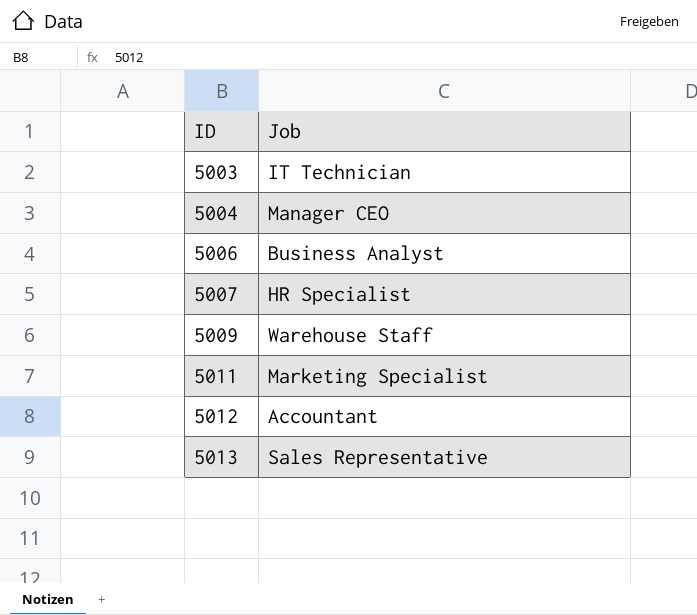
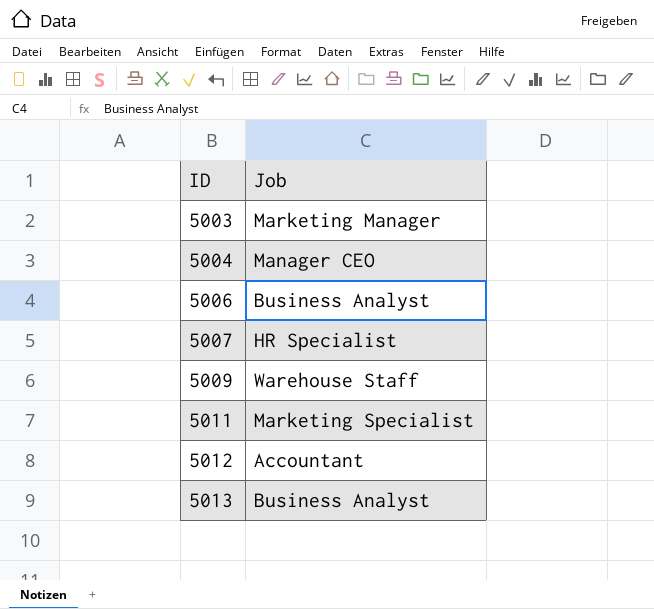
5003 | Job: IT Technician -> Marketing Manager
5013 | Job: Sales Representative -> Business Analyst

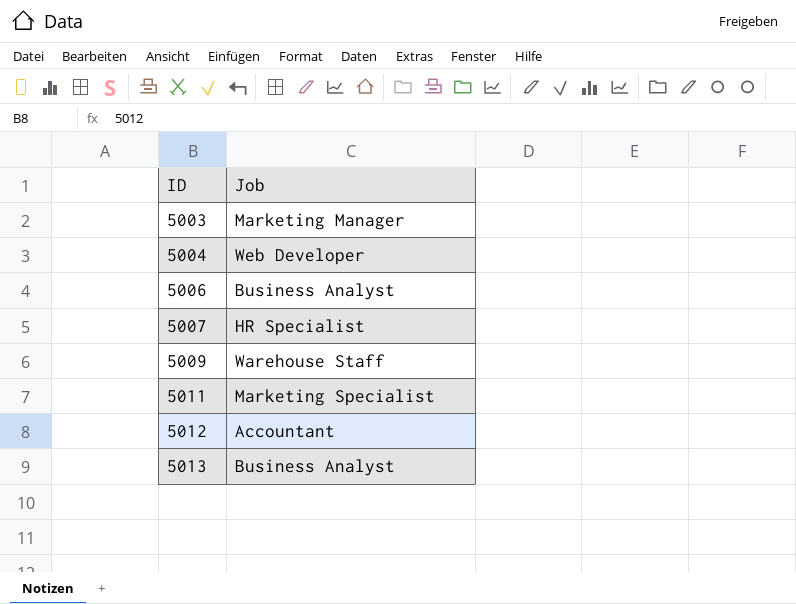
5004 | Job: Manager CEO -> Web Developer

